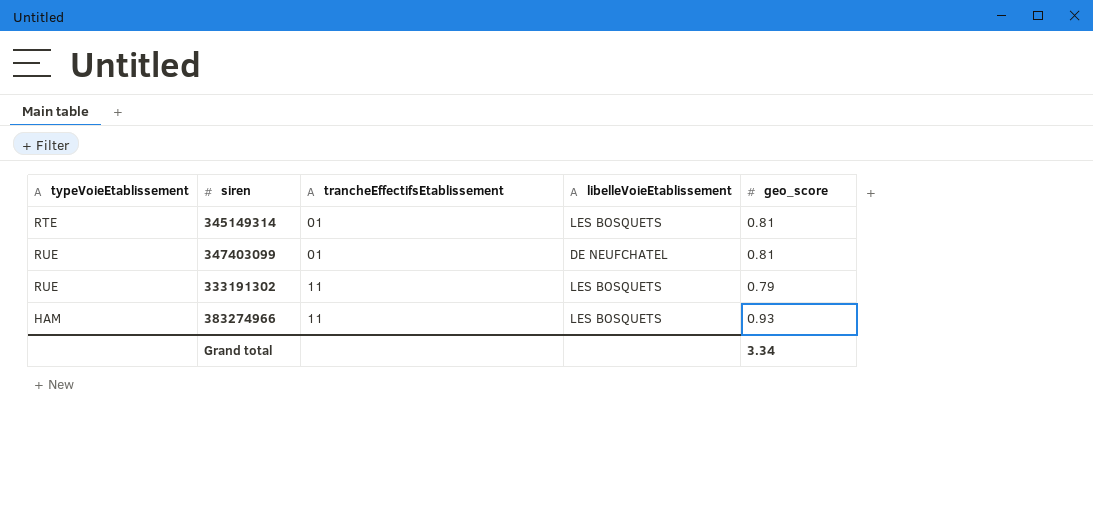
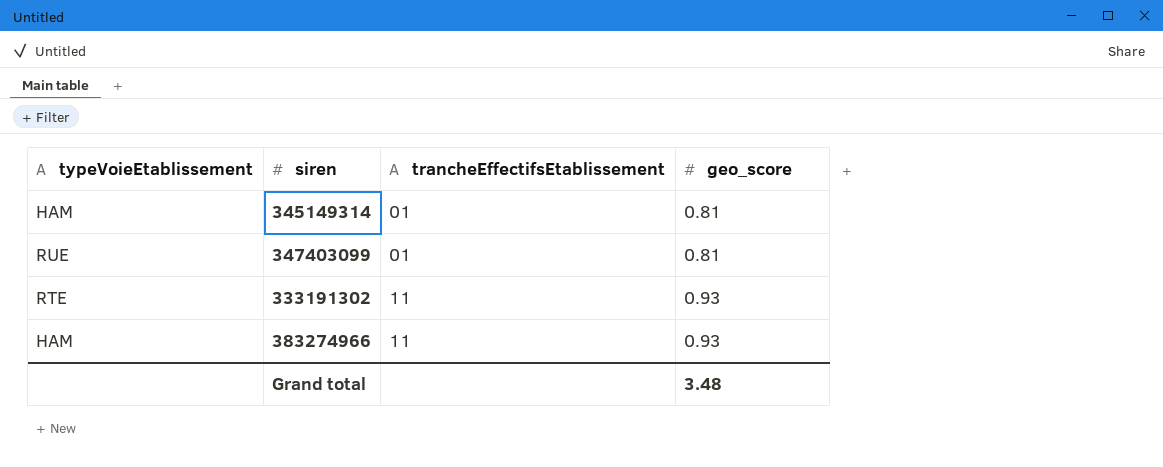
column libelleVoieEtablissement | position: 4 -> none
345149314 | typeVoieEtablissement: RTE -> HAM
333191302 | typeVoieEtablissement: RUE -> RTE
333191302 | geo_score: 0.79 -> 0.93
Grand total | geo_score: 3.34 -> 3.48

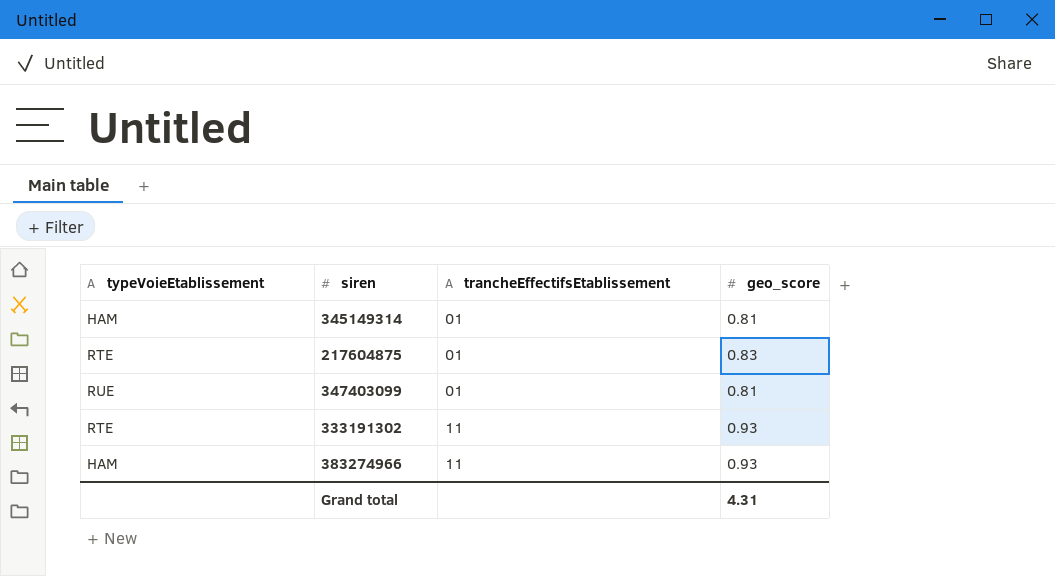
row 217604875: none -> RTE | 01 | 0.83
Grand total | geo_score: 3.48 -> 4.31

